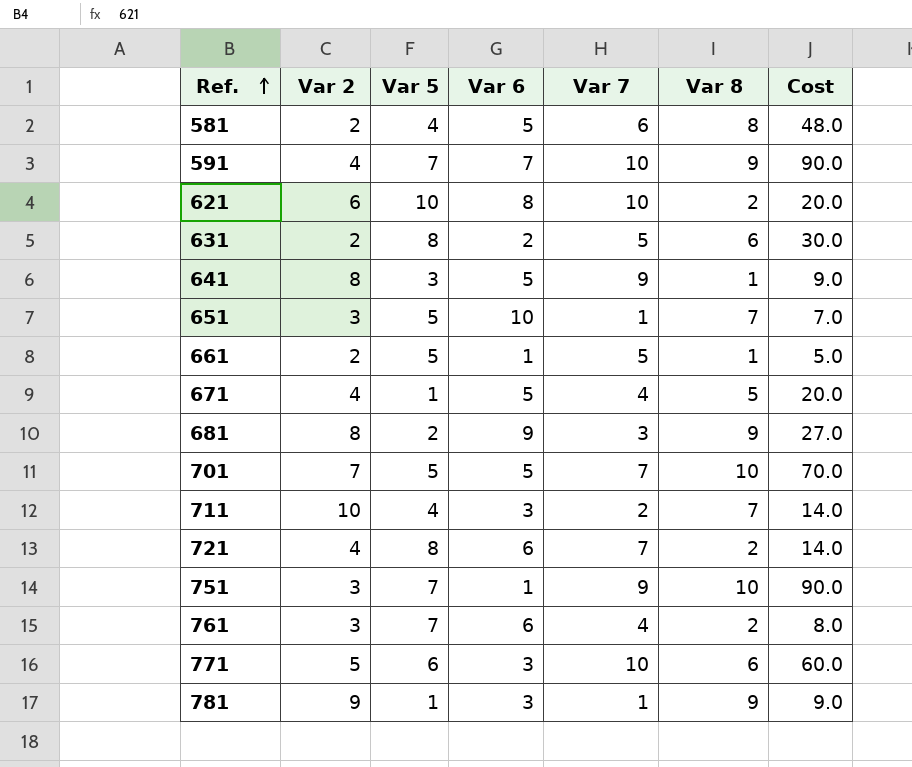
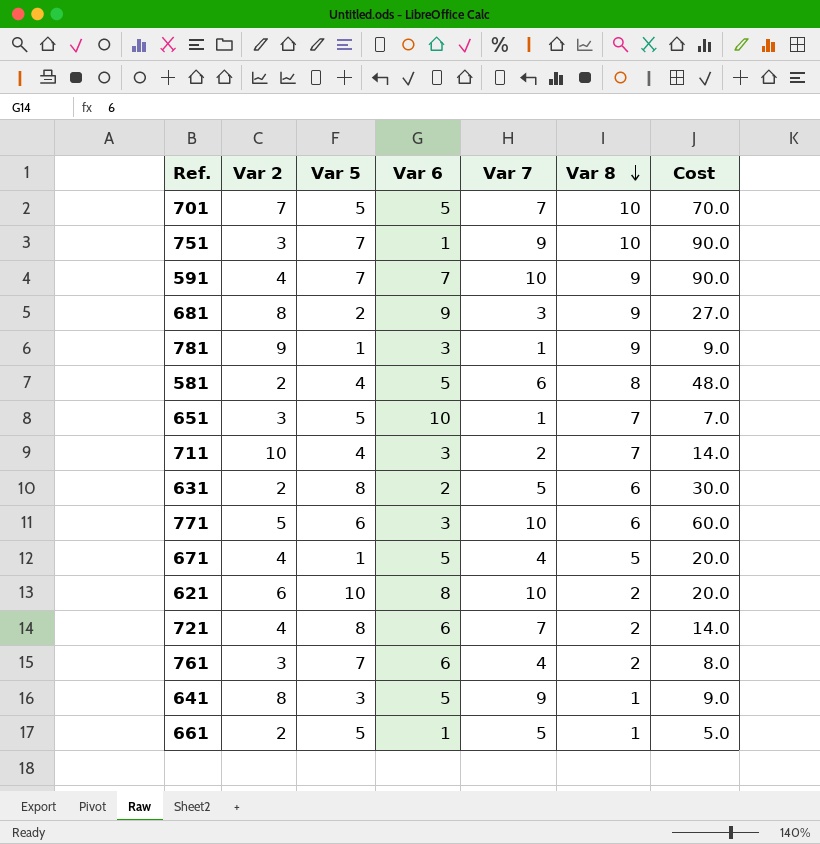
row order: Ref. ascending -> Var 8 descending

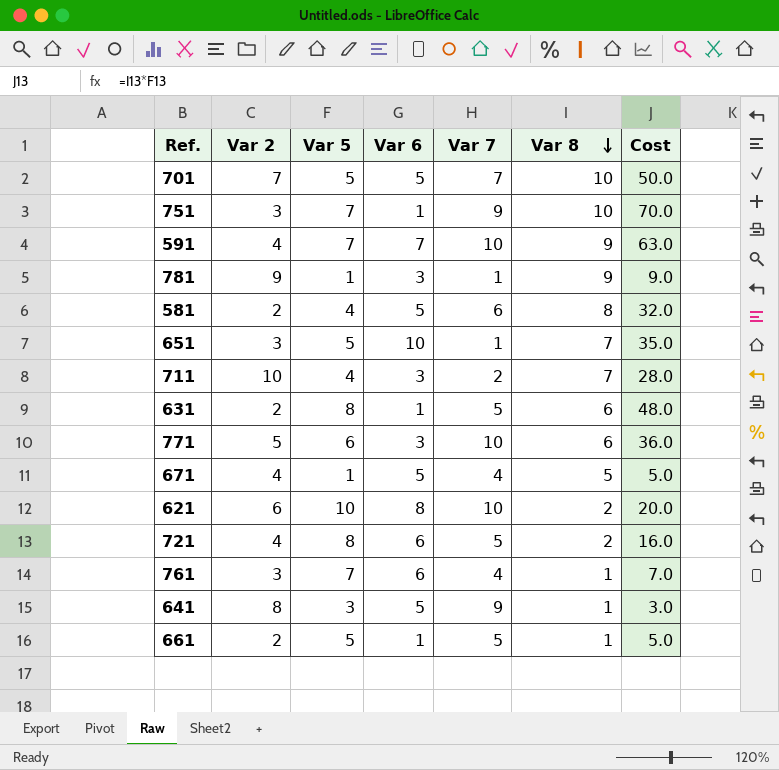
column Cost | formula: [Var 7] * [Var 8] -> [Var 5] * [Var 8]
row 681: 8 | 2 | 9 | 3 | 9 | 27.0 -> none
631 | Var 6: 2 -> 1
721 | Var 7: 7 -> 5
761 | Var 8: 2 -> 1

